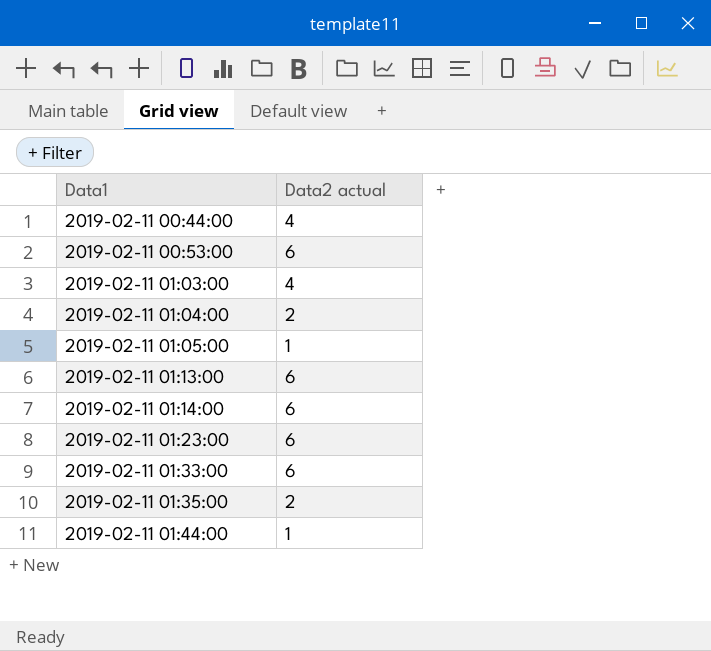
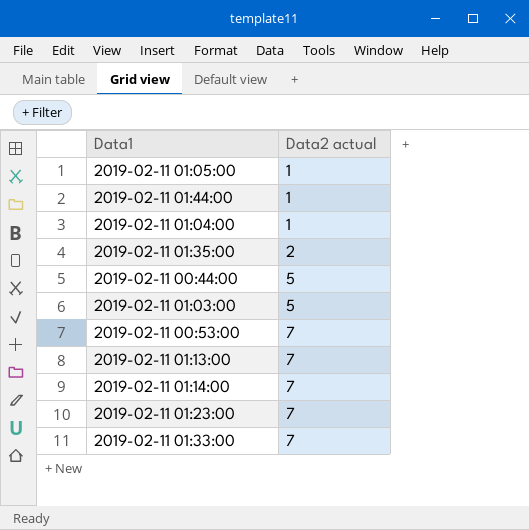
row order: Data1 ascending -> Data2 actual ascending
2019-02-11 01:04:00 | Data2 actual: 2 -> 1
2019-02-11 00:44:00 | Data2 actual: 4 -> 5
2019-02-11 01:03:00 | Data2 actual: 4 -> 5
2019-02-11 00:53:00 | Data2 actual: 6 -> 7
2019-02-11 01:13:00 | Data2 actual: 6 -> 7
2019-02-11 01:14:00 | Data2 actual: 6 -> 7
2019-02-11 01:23:00 | Data2 actual: 6 -> 7
2019-02-11 01:33:00 | Data2 actual: 6 -> 7

